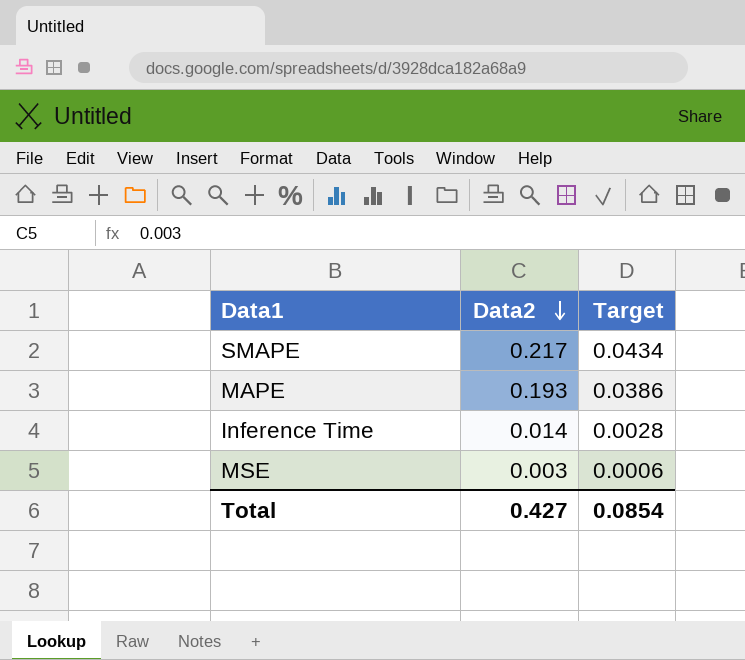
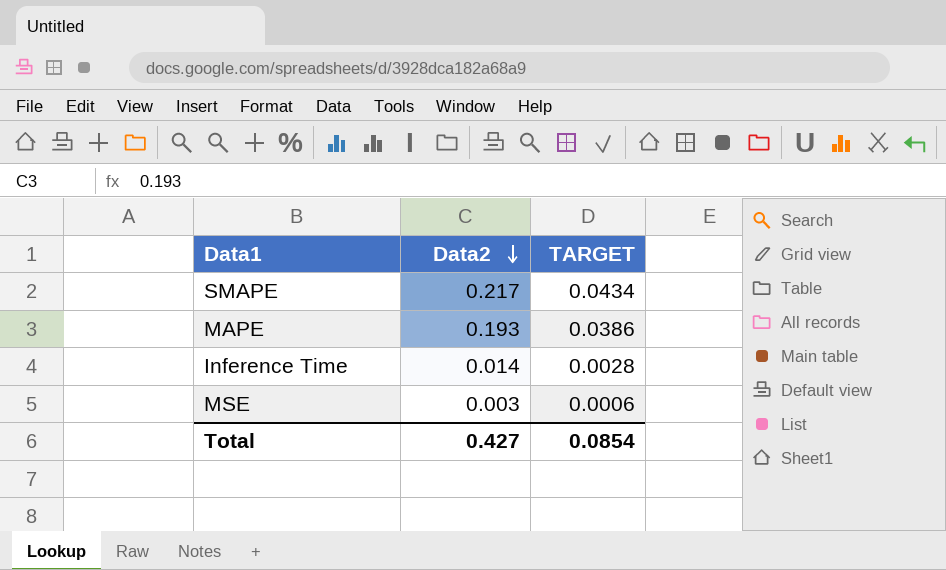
column name: Target -> TARGET

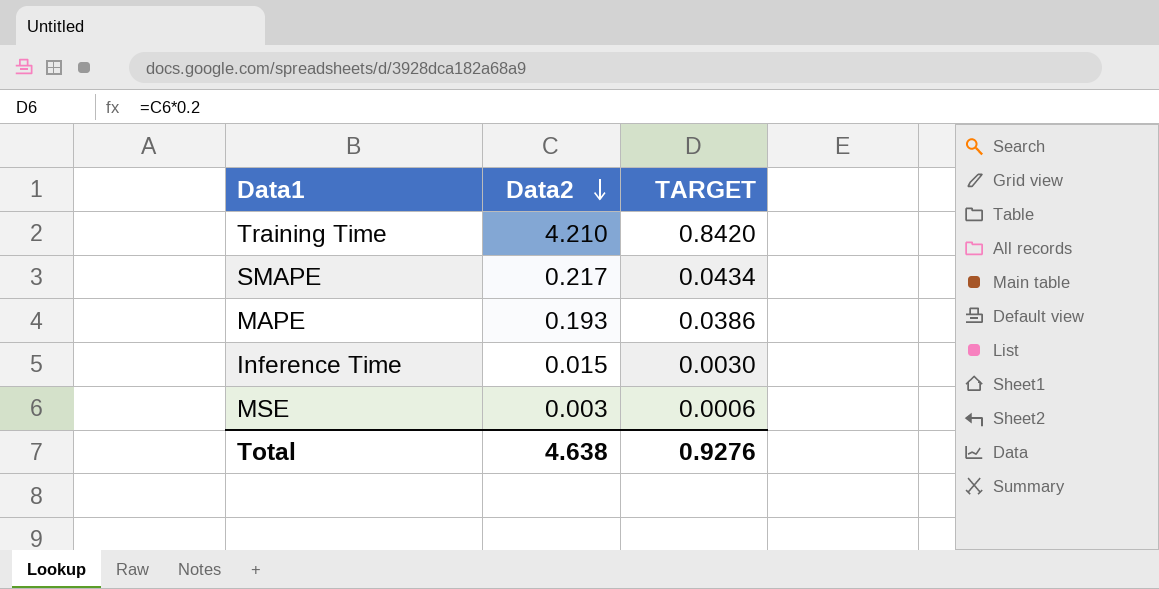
row Training Time: none -> 4.210 | 0.8420
Inference Time | Data2: 0.014 -> 0.015
Inference Time | TARGET: 0.0028 -> 0.0030
Total | Data2: 0.427 -> 4.638
Total | TARGET: 0.0854 -> 0.9276

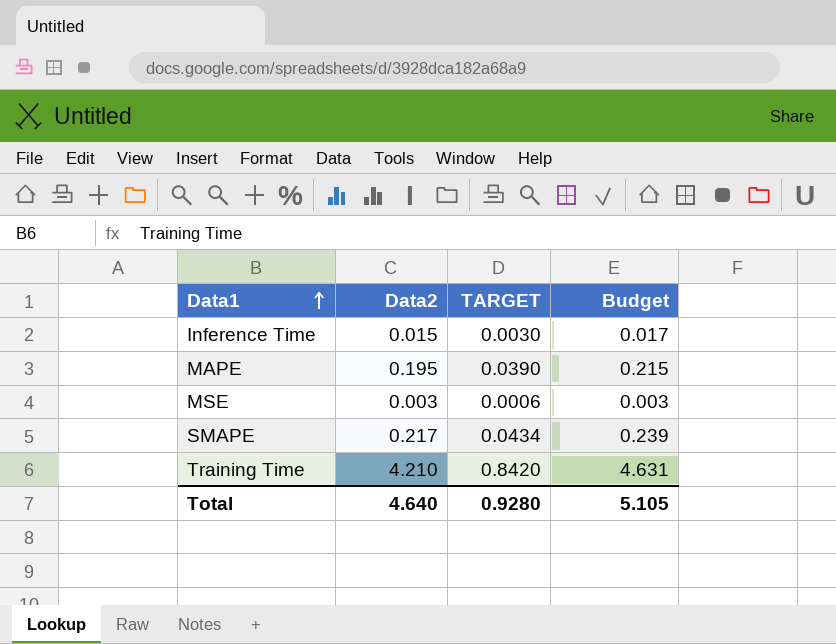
row order: Data2 descending -> Data1 ascending
column Budget | formula: none -> [Data2] * 1.1
MAPE | Data2: 0.193 -> 0.195
MAPE | TARGET: 0.0386 -> 0.0390
Total | Data2: 4.638 -> 4.640
Total | TARGET: 0.9276 -> 0.9280

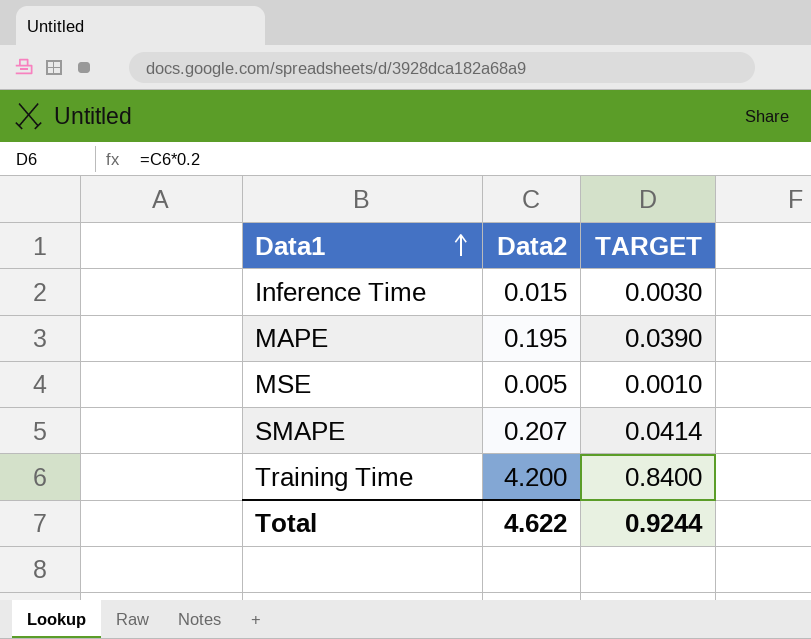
column Budget | formula: [Data2] * 1.1 -> none
MSE | Data2: 0.003 -> 0.005
MSE | TARGET: 0.0006 -> 0.0010
SMAPE | Data2: 0.217 -> 0.207
SMAPE | TARGET: 0.0434 -> 0.0414
Training Time | Data2: 4.210 -> 4.200
Training Time | TARGET: 0.8420 -> 0.8400
Total | Data2: 4.640 -> 4.622
Total | TARGET: 0.9280 -> 0.9244

